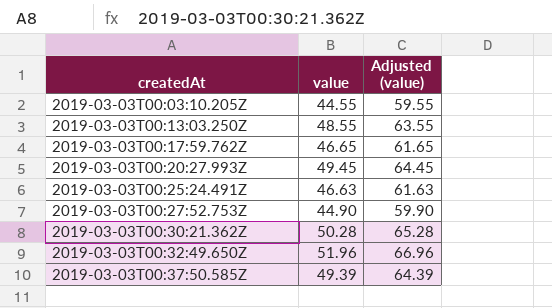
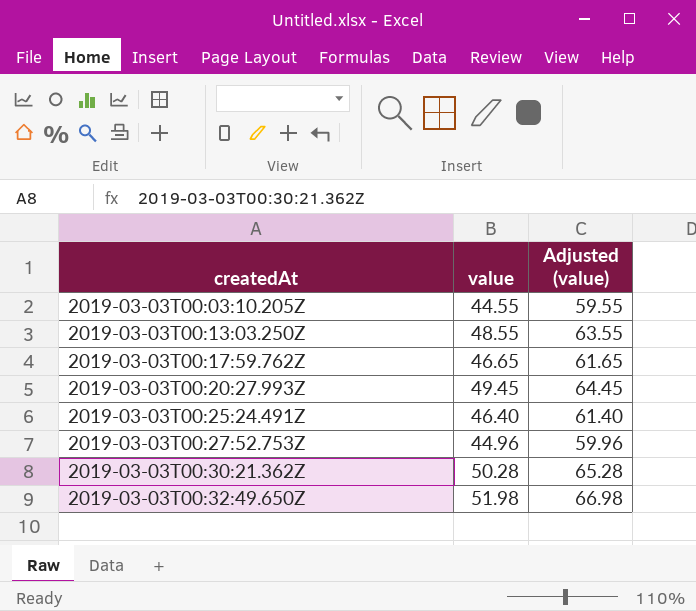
row 2019-03-03T00:37:50.585Z: 49.39 | 64.39 -> none
2019-03-03T00:25:24.491Z | value: 46.63 -> 46.40
2019-03-03T00:25:24.491Z | Adjusted (value): 61.63 -> 61.40
2019-03-03T00:27:52.753Z | value: 44.90 -> 44.96
2019-03-03T00:27:52.753Z | Adjusted (value): 59.90 -> 59.96
2019-03-03T00:32:49.650Z | value: 51.96 -> 51.98
2019-03-03T00:32:49.650Z | Adjusted (value): 66.96 -> 66.98

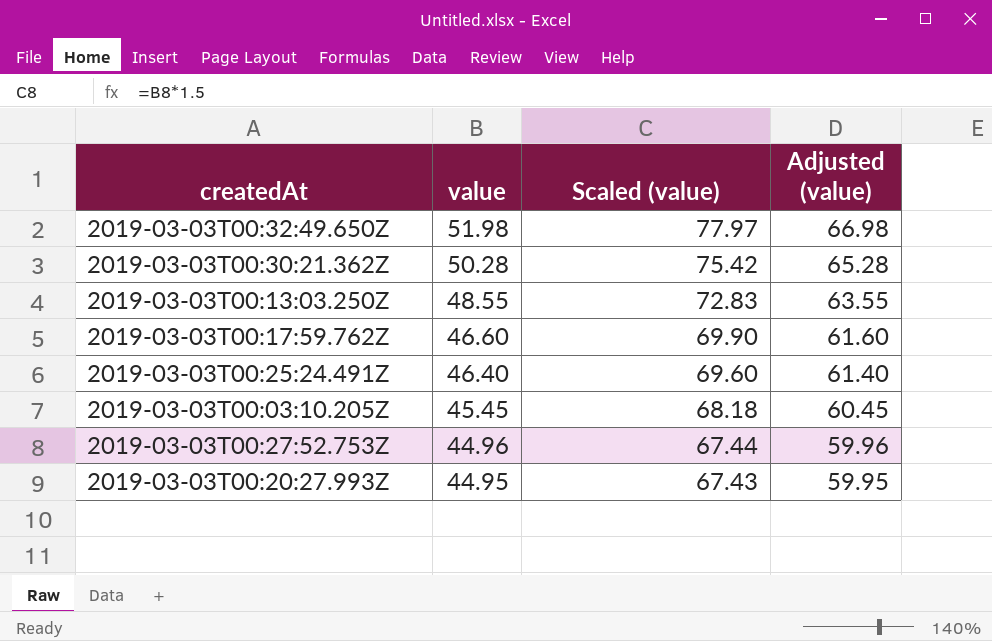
row order: createdAt ascending -> value descending
column Scaled (value) | formula: none -> [value] * 1.5
2019-03-03T00:17:59.762Z | value: 46.65 -> 46.60
2019-03-03T00:17:59.762Z | Adjusted (value): 61.65 -> 61.60
2019-03-03T00:03:10.205Z | value: 44.55 -> 45.45
2019-03-03T00:03:10.205Z | Adjusted (value): 59.55 -> 60.45
2019-03-03T00:20:27.993Z | value: 49.45 -> 44.95
2019-03-03T00:20:27.993Z | Adjusted (value): 64.45 -> 59.95

